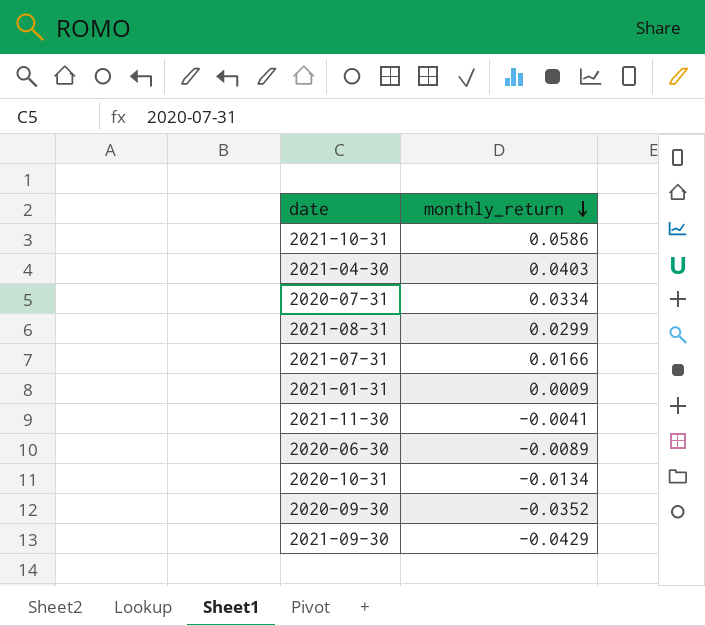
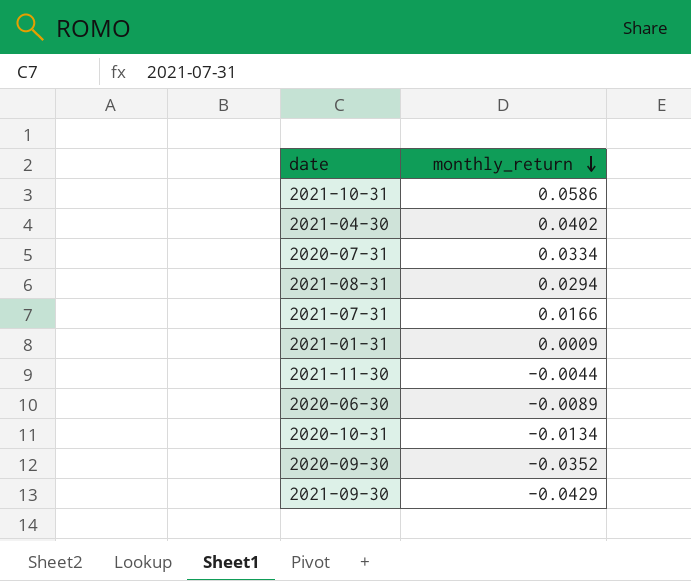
2021-04-30 | monthly_return: 0.0403 -> 0.0402
2021-08-31 | monthly_return: 0.0299 -> 0.0294
2021-11-30 | monthly_return: -0.0041 -> -0.0044

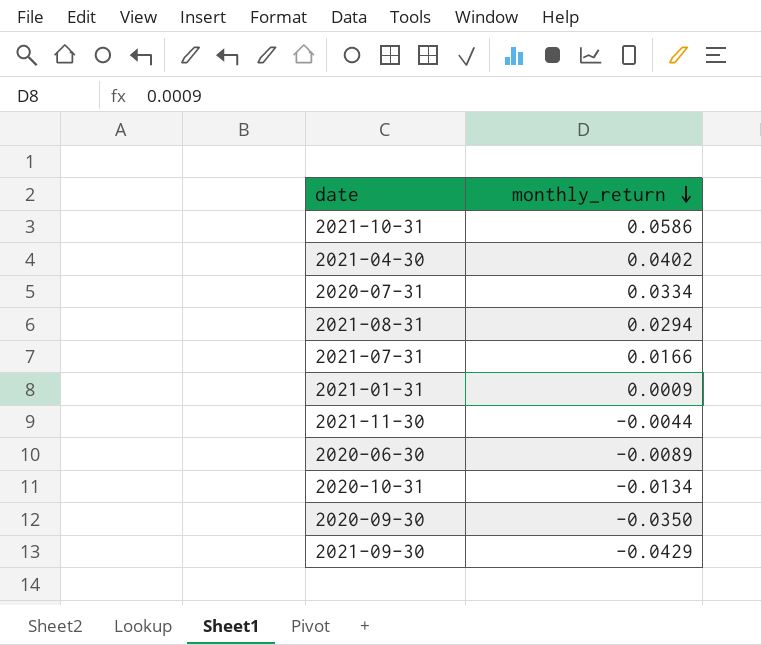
2020-09-30 | monthly_return: -0.0352 -> -0.0350

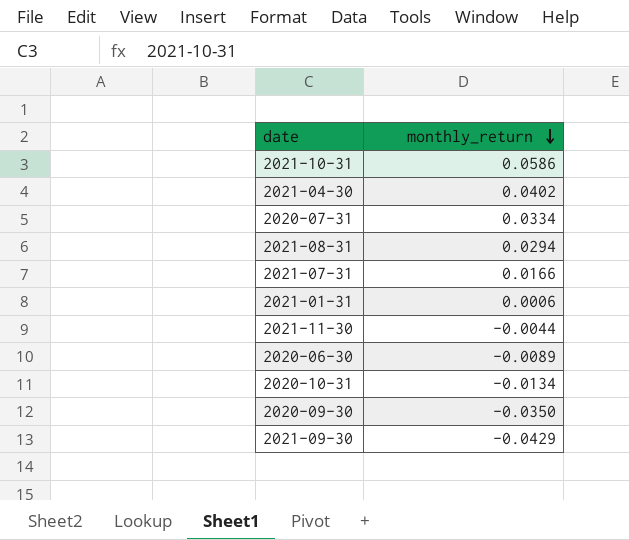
2021-01-31 | monthly_return: 0.0009 -> 0.0006

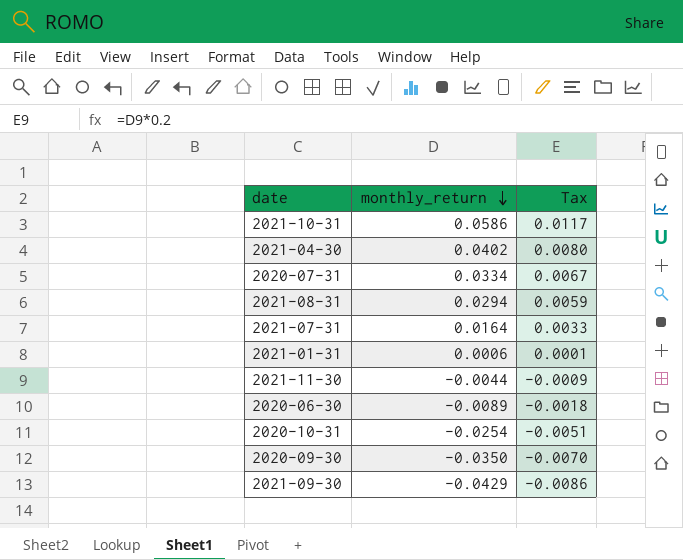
column Tax | formula: none -> [monthly_return] * 0.2
2021-07-31 | monthly_return: 0.0166 -> 0.0164
2020-10-31 | monthly_return: -0.0134 -> -0.0254

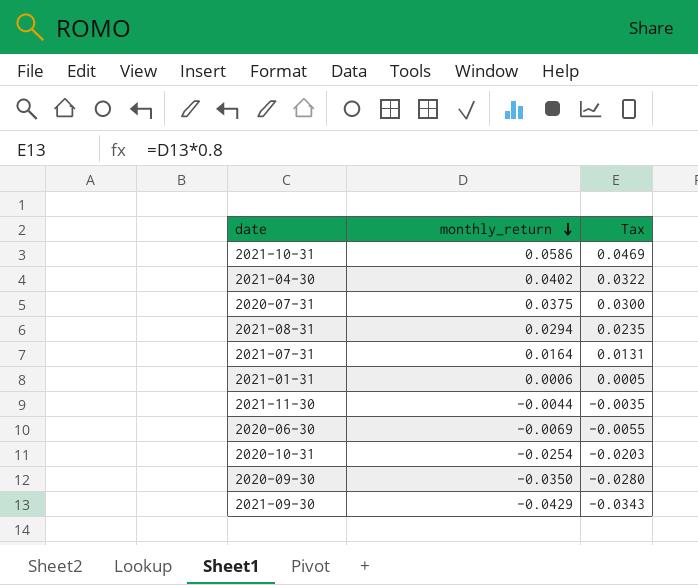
column Tax | formula: [monthly_return] * 0.2 -> [monthly_return] * 0.8
2020-07-31 | monthly_return: 0.0334 -> 0.0375
2020-06-30 | monthly_return: -0.0089 -> -0.0069

